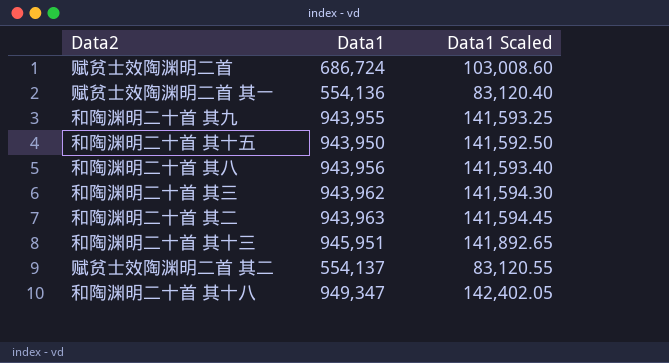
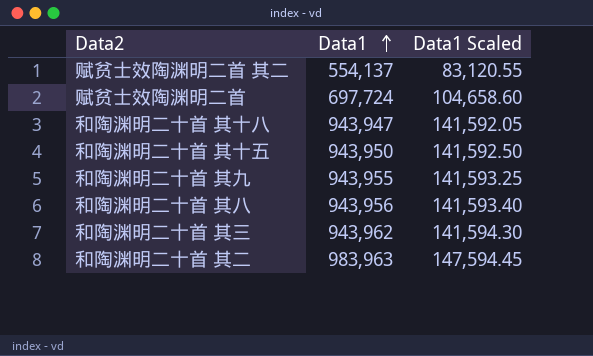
row order: none -> Data1 ascending
row 赋贫士效陶渊明二首 其一: 554,136 | 83,120.40 -> none
row 和陶渊明二十首 其十三: 945,951 | 141,892.65 -> none
赋贫士效陶渊明二首 | Data1: 686,724 -> 697,724
赋贫士效陶渊明二首 | Data1 Scaled: 103,008.60 -> 104,658.60
和陶渊明二十首 其十八 | Data1: 949,347 -> 943,947
和陶渊明二十首 其十八 | Data1 Scaled: 142,402.05 -> 141,592.05
和陶渊明二十首 其二 | Data1: 943,963 -> 983,963
和陶渊明二十首 其二 | Data1 Scaled: 141,594.45 -> 147,594.45

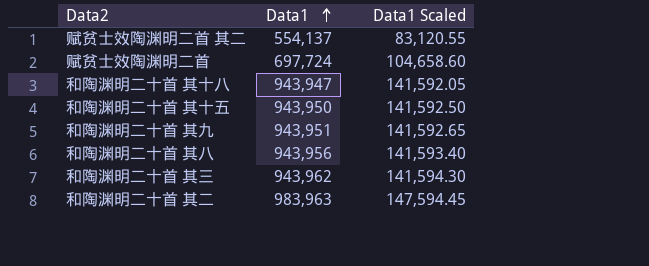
和陶渊明二十首 其九 | Data1: 943,955 -> 943,951
和陶渊明二十首 其九 | Data1 Scaled: 141,593.25 -> 141,592.65

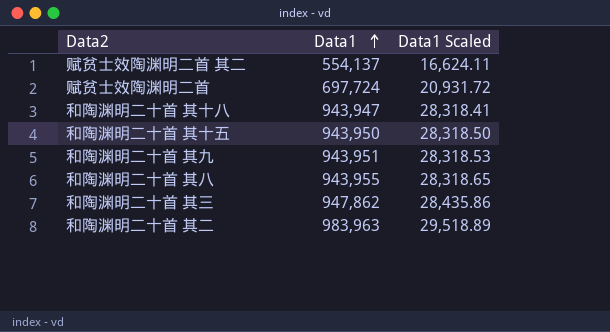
column Data1 Scaled | formula: [Data1] * 0.15 -> [Data1] * 0.03
和陶渊明二十首 其八 | Data1: 943,956 -> 943,955
和陶渊明二十首 其三 | Data1: 943,962 -> 947,862

